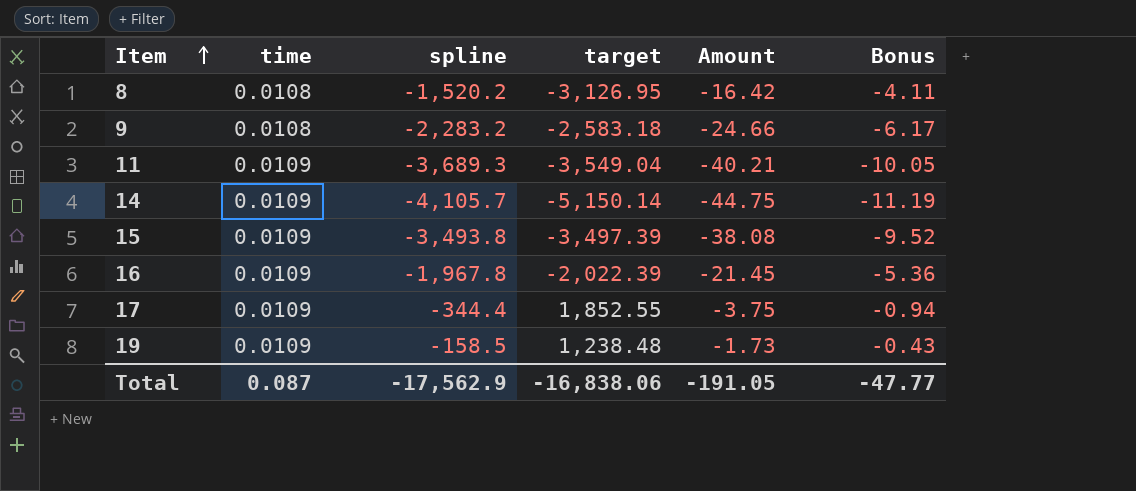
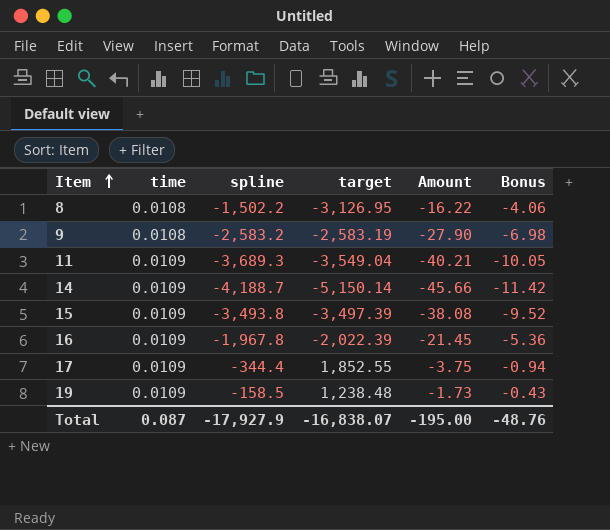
8 | spline: -1,520.2 -> -1,502.2
8 | Amount: -16.42 -> -16.22
8 | Bonus: -4.11 -> -4.06
9 | spline: -2,283.2 -> -2,583.2
9 | target: -2,583.18 -> -2,583.19
9 | Amount: -24.66 -> -27.90
9 | Bonus: -6.17 -> -6.98
14 | spline: -4,105.7 -> -4,188.7
14 | Amount: -44.75 -> -45.66
14 | Bonus: -11.19 -> -11.42
Total | spline: -17,562.9 -> -17,927.9
Total | target: -16,838.06 -> -16,838.07
Total | Amount: -191.05 -> -195.00
Total | Bonus: -47.77 -> -48.76

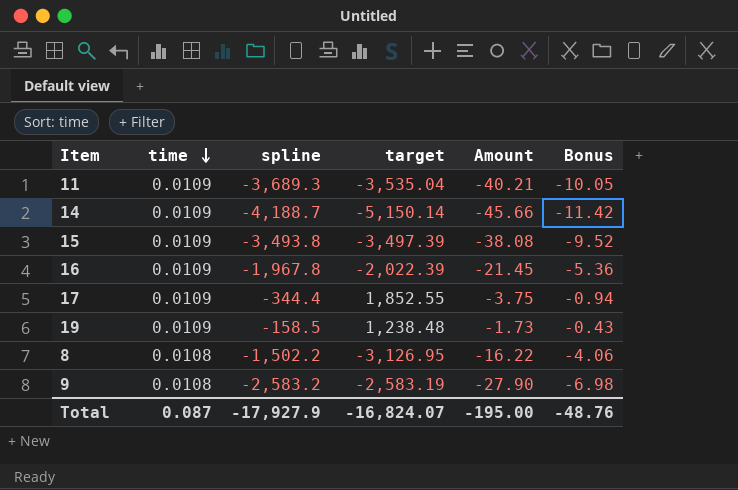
row order: Item ascending -> time descending
11 | target: -3,549.04 -> -3,535.04
Total | target: -16,838.07 -> -16,824.07

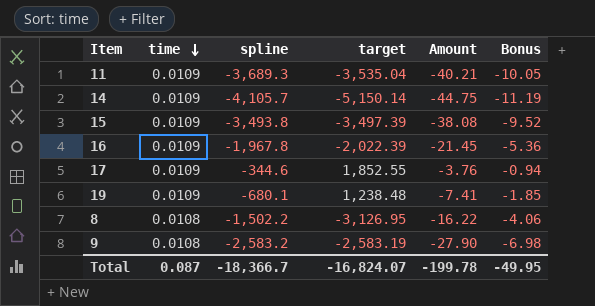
14 | spline: -4,188.7 -> -4,105.7
14 | Amount: -45.66 -> -44.75
14 | Bonus: -11.42 -> -11.19
17 | spline: -344.4 -> -344.6
17 | Amount: -3.75 -> -3.76
19 | spline: -158.5 -> -680.1
19 | Amount: -1.73 -> -7.41
19 | Bonus: -0.43 -> -1.85
Total | spline: -17,927.9 -> -18,366.7
Total | Amount: -195.00 -> -199.78
Total | Bonus: -48.76 -> -49.95

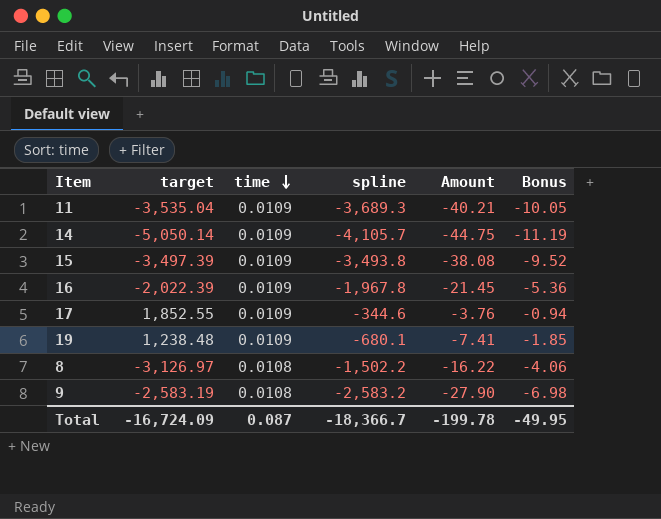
column target | position: 4 -> 2
14 | target: -5,150.14 -> -5,050.14
8 | target: -3,126.95 -> -3,126.97
Total | target: -16,824.07 -> -16,724.09

